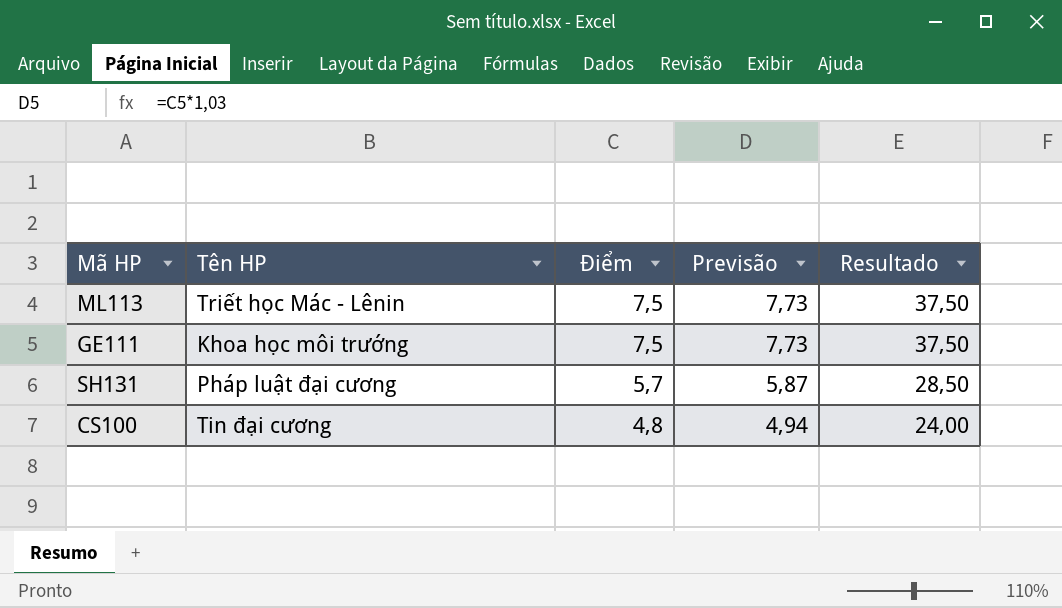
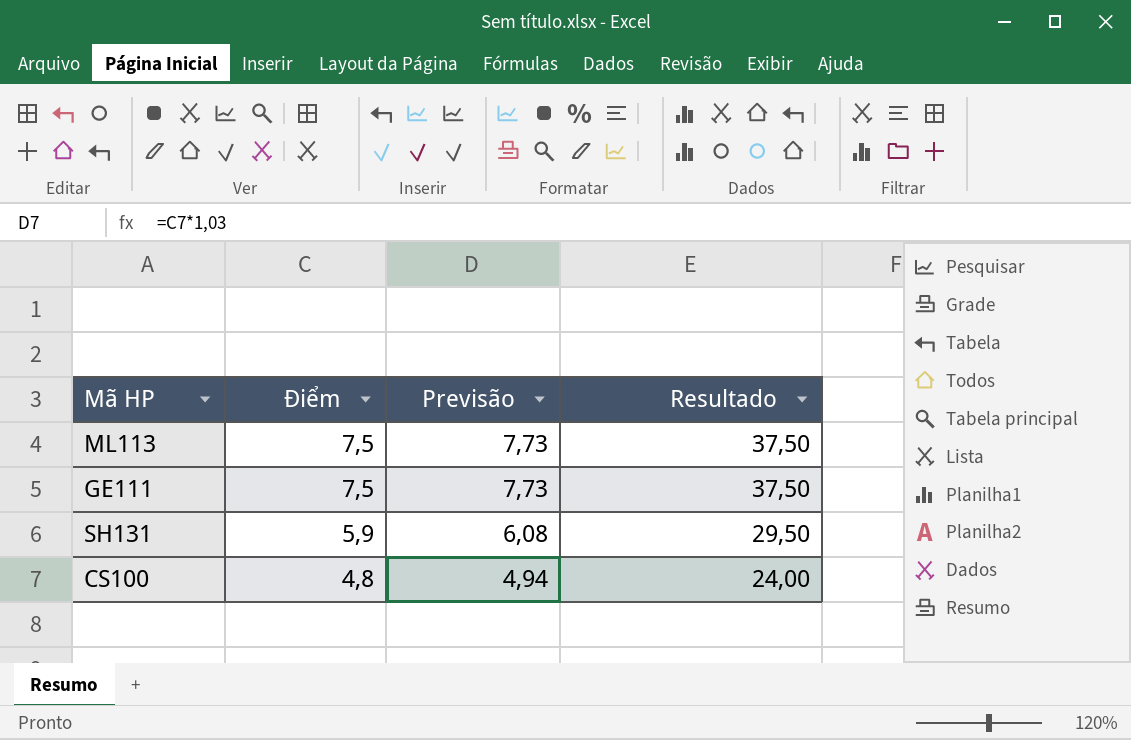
column Tên HP | position: 2 -> none
SH131 | Điểm: 5,7 -> 5,9
SH131 | Previsão: 5,87 -> 6,08
SH131 | Resultado: 28,50 -> 29,50

